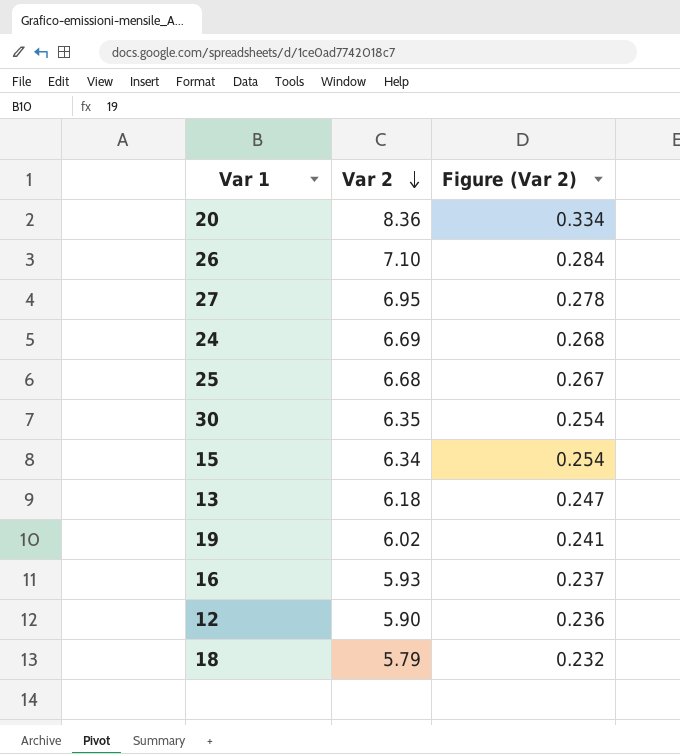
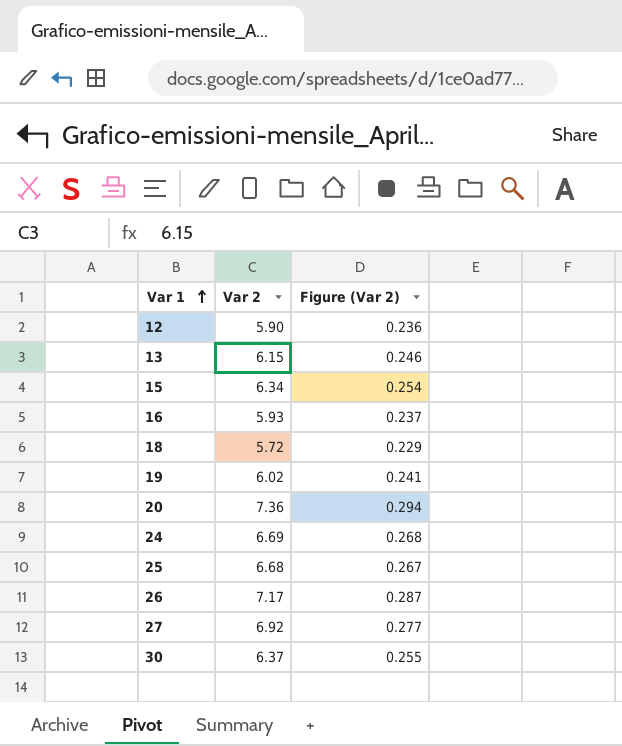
row order: Var 2 descending -> Var 1 ascending
13 | Var 2: 6.18 -> 6.15
13 | Figure (Var 2): 0.247 -> 0.246
18 | Var 2: 5.79 -> 5.72
18 | Figure (Var 2): 0.232 -> 0.229
20 | Var 2: 8.36 -> 7.36
20 | Figure (Var 2): 0.334 -> 0.294
26 | Var 2: 7.10 -> 7.17
26 | Figure (Var 2): 0.284 -> 0.287
27 | Var 2: 6.95 -> 6.92
27 | Figure (Var 2): 0.278 -> 0.277
30 | Var 2: 6.35 -> 6.37
30 | Figure (Var 2): 0.254 -> 0.255

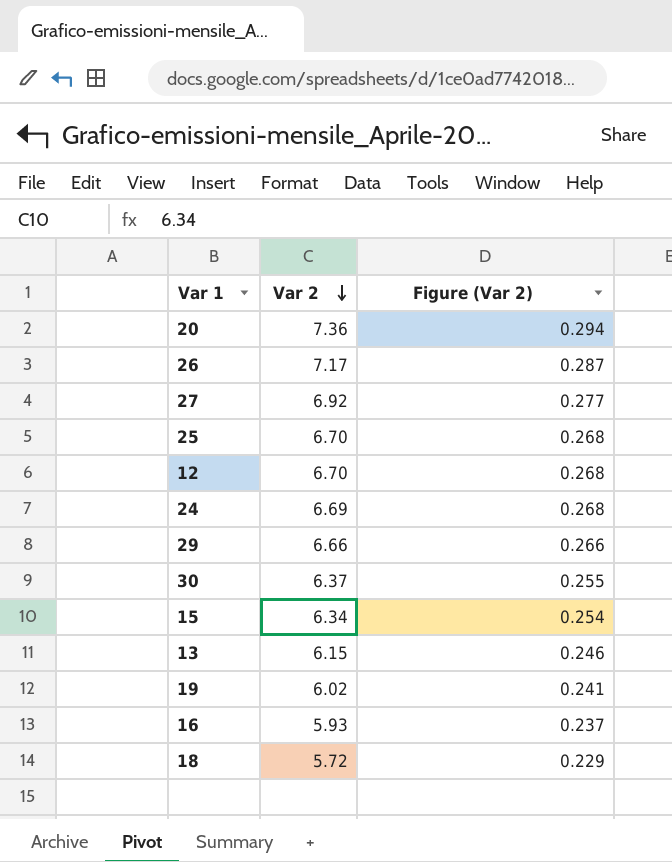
row order: Var 1 ascending -> Var 2 descending
25 | Var 2: 6.68 -> 6.70
25 | Figure (Var 2): 0.267 -> 0.268
12 | Var 2: 5.90 -> 6.70
12 | Figure (Var 2): 0.236 -> 0.268
row 29: none -> 6.66 | 0.266

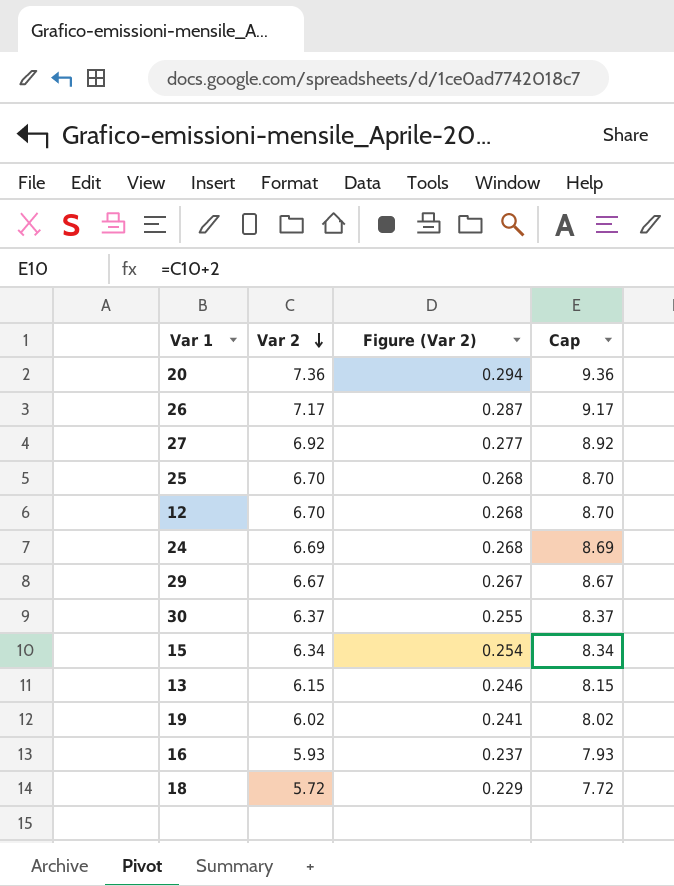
column Cap | formula: none -> [Var 2] + 2
29 | Var 2: 6.66 -> 6.67
29 | Figure (Var 2): 0.266 -> 0.267

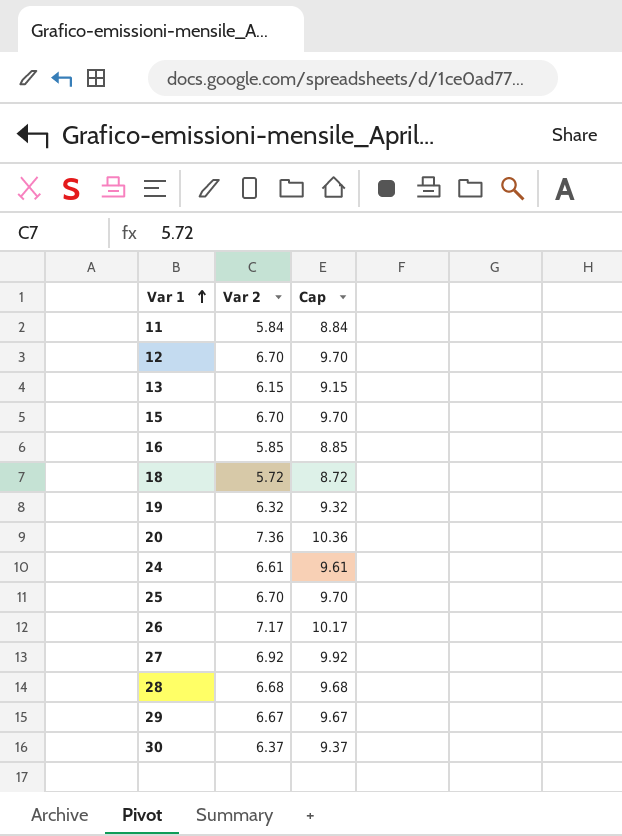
row order: Var 2 descending -> Var 1 ascending
column Figure (Var 2) | formula: [Var 2] * 0.04 -> none
column Cap | formula: [Var 2] + 2 -> [Var 2] + 3
row 11: none -> 5.84 | 8.84
15 | Var 2: 6.34 -> 6.70
16 | Var 2: 5.93 -> 5.85
19 | Var 2: 6.02 -> 6.32
24 | Var 2: 6.69 -> 6.61
row 28: none -> 6.68 | 9.68

